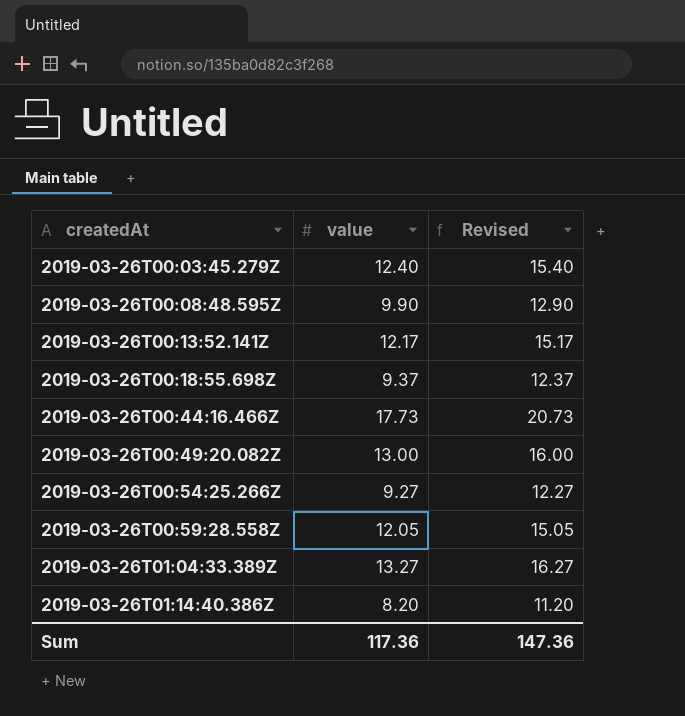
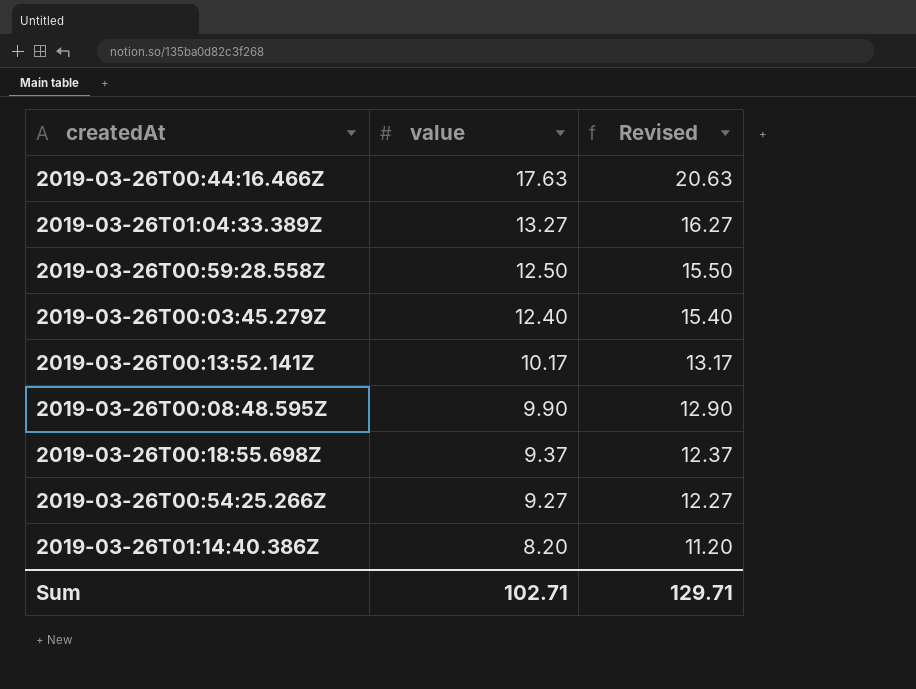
row order: createdAt ascending -> value descending
row 2019-03-26T00:49:20.082Z: 13.00 | 16.00 -> none
2019-03-26T00:44:16.466Z | value: 17.73 -> 17.63
2019-03-26T00:44:16.466Z | Revised: 20.73 -> 20.63
2019-03-26T00:59:28.558Z | value: 12.05 -> 12.50
2019-03-26T00:59:28.558Z | Revised: 15.05 -> 15.50
2019-03-26T00:13:52.141Z | value: 12.17 -> 10.17
2019-03-26T00:13:52.141Z | Revised: 15.17 -> 13.17
Sum | value: 117.36 -> 102.71
Sum | Revised: 147.36 -> 129.71

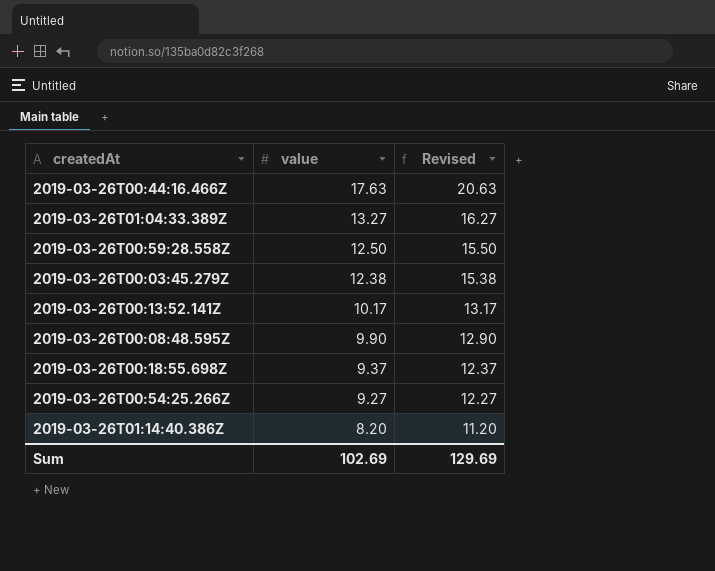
2019-03-26T00:03:45.279Z | value: 12.40 -> 12.38
2019-03-26T00:03:45.279Z | Revised: 15.40 -> 15.38
Sum | value: 102.71 -> 102.69
Sum | Revised: 129.71 -> 129.69

